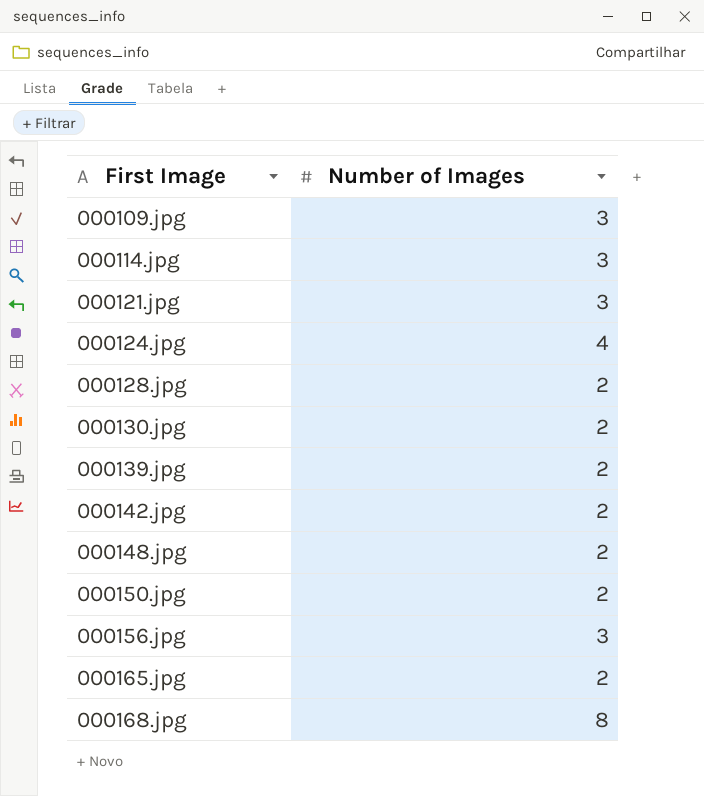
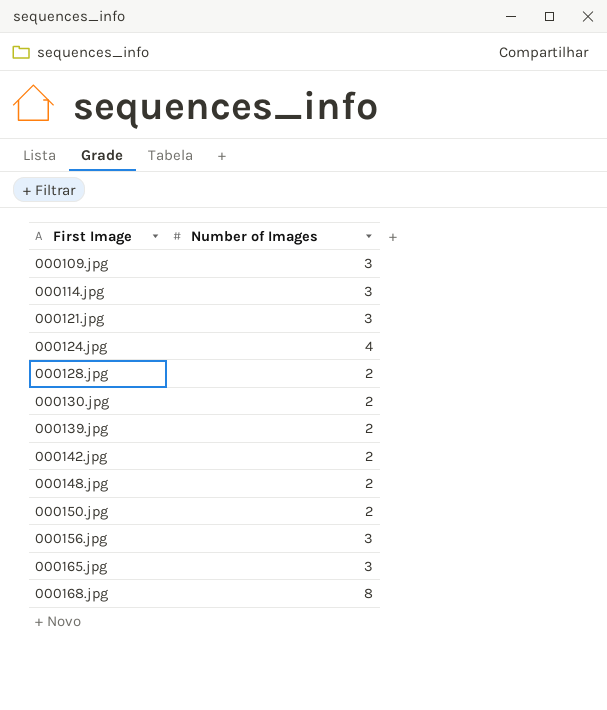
000165.jpg | Number of Images: 2 -> 3

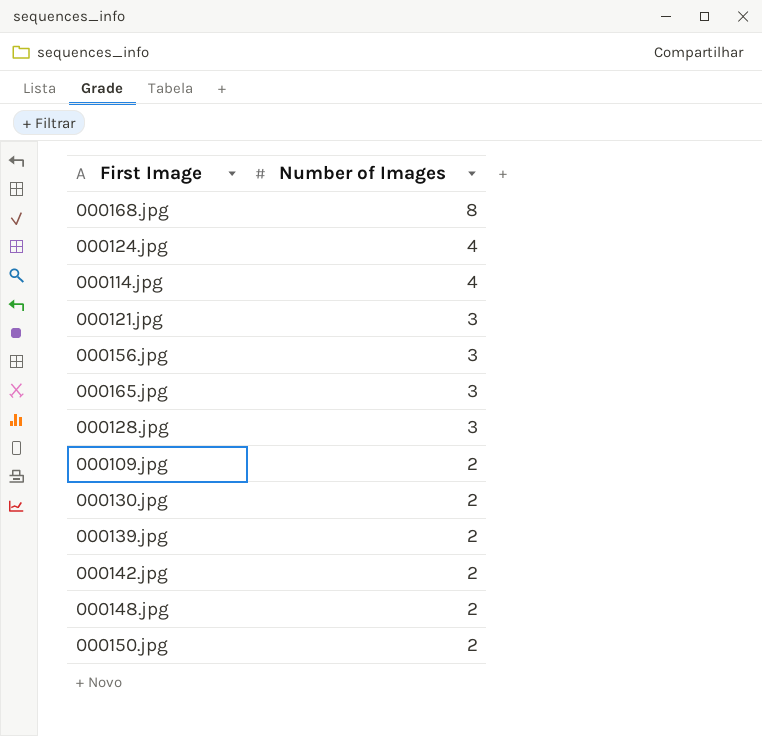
row order: First Image ascending -> Number of Images descending
000114.jpg | Number of Images: 3 -> 4
000128.jpg | Number of Images: 2 -> 3
000109.jpg | Number of Images: 3 -> 2

